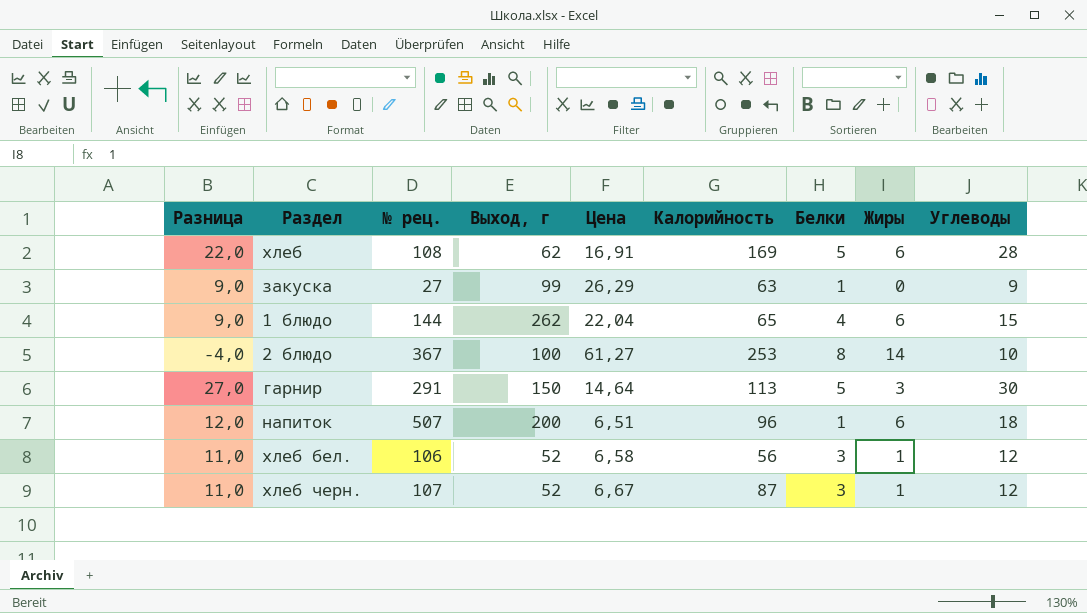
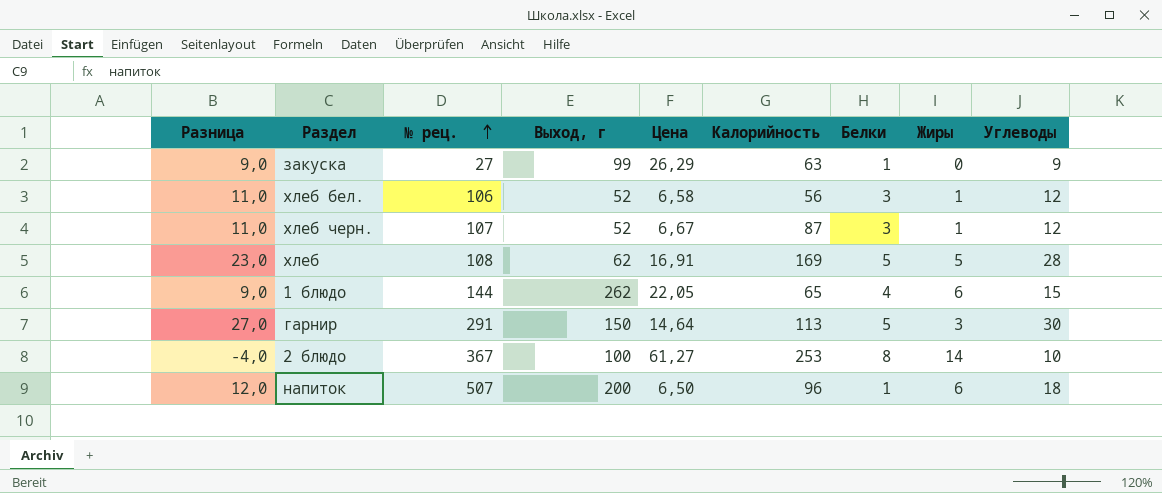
row order: none -> № рец. ascending
хлеб | Разница: 22,0 -> 23,0
хлеб | Жиры: 6 -> 5
1 блюдо | Цена: 22,04 -> 22,05
напиток | Цена: 6,51 -> 6,50

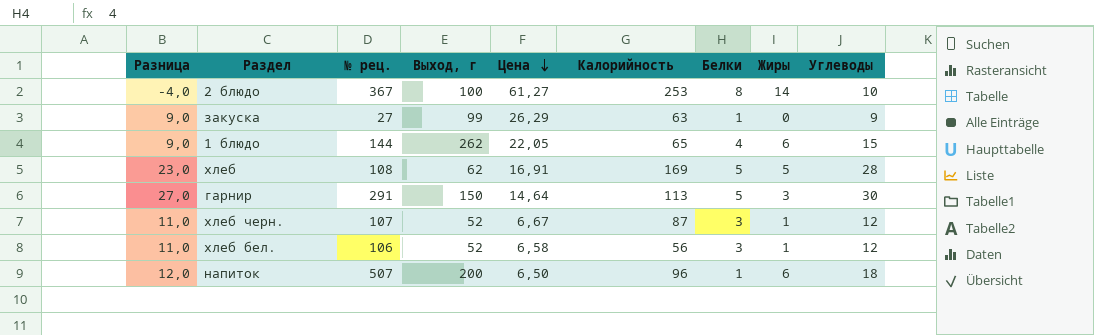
row order: № рец. ascending -> Цена descending

